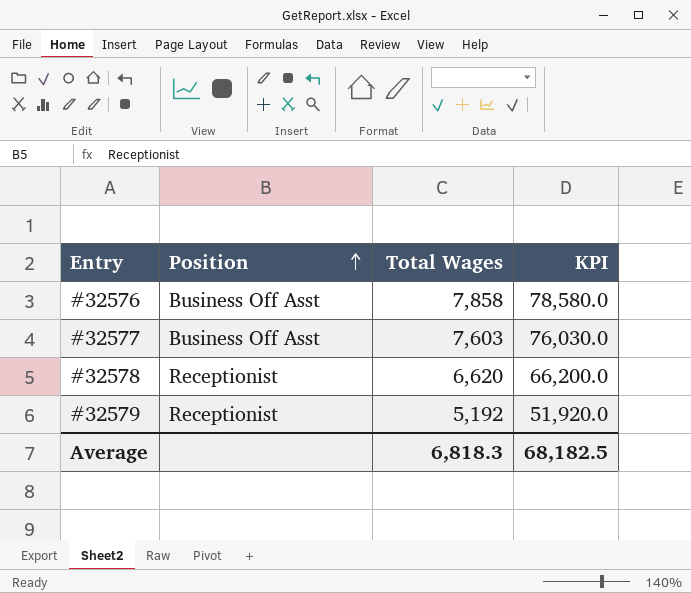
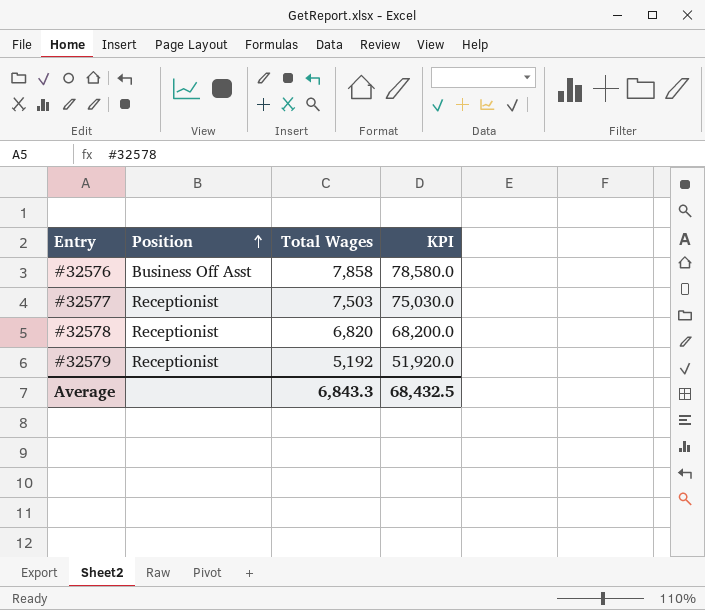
#32577 | Position: Business Off Asst -> Receptionist
#32577 | Total Wages: 7,603 -> 7,503
#32577 | KPI: 76,030.0 -> 75,030.0
#32578 | Total Wages: 6,620 -> 6,820
#32578 | KPI: 66,200.0 -> 68,200.0
Average | Total Wages: 6,818.3 -> 6,843.3
Average | KPI: 68,182.5 -> 68,432.5

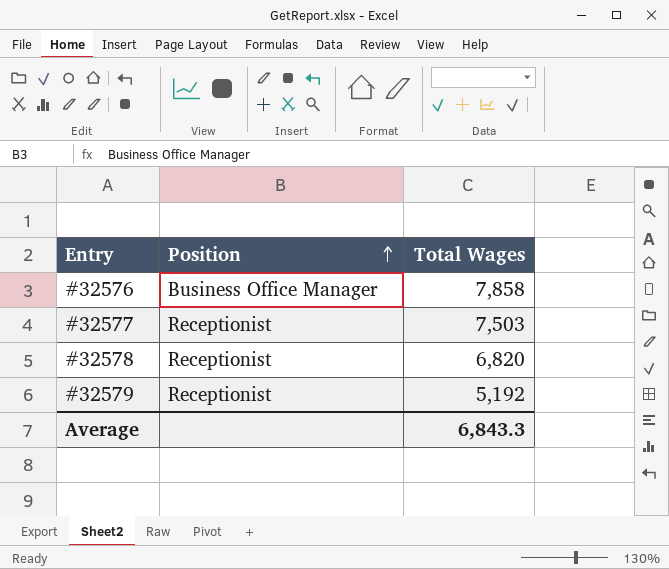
column KPI | formula: [Total Wages] * 10 -> none
#32576 | Position: Business Off Asst -> Business Office Manager

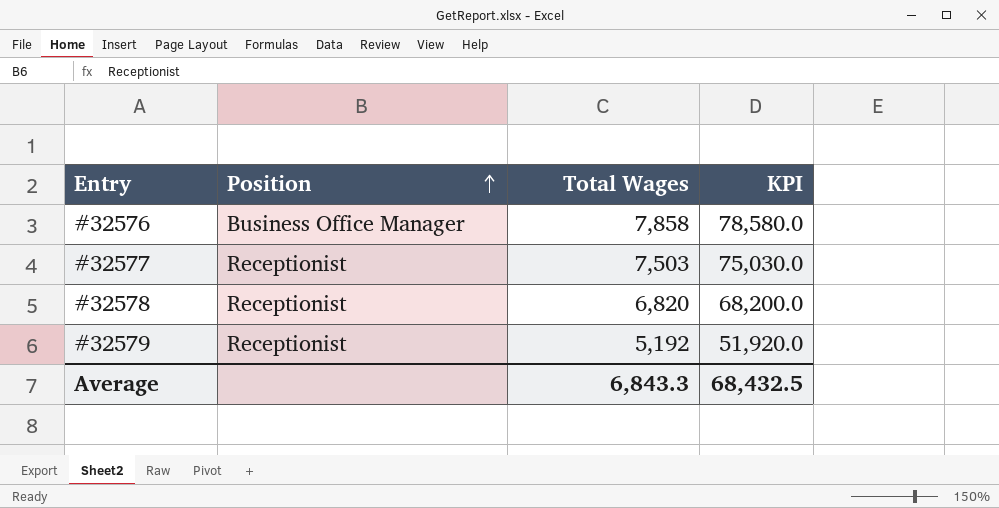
column KPI | formula: none -> [Total Wages] * 10

